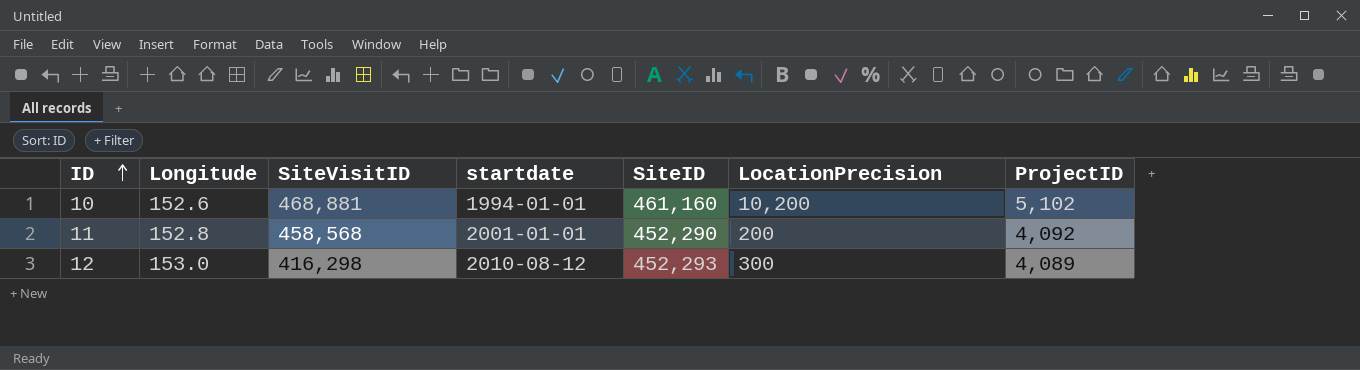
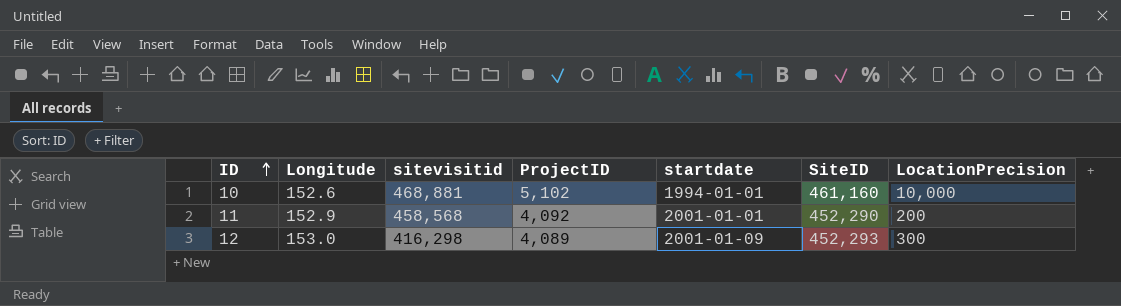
column name: SiteVisitID -> sitevisitid
column ProjectID | position: 7 -> 4
10 | LocationPrecision: 10,200 -> 10,000
11 | Longitude: 152.8 -> 152.9
12 | startdate: 2010-08-12 -> 2001-01-09

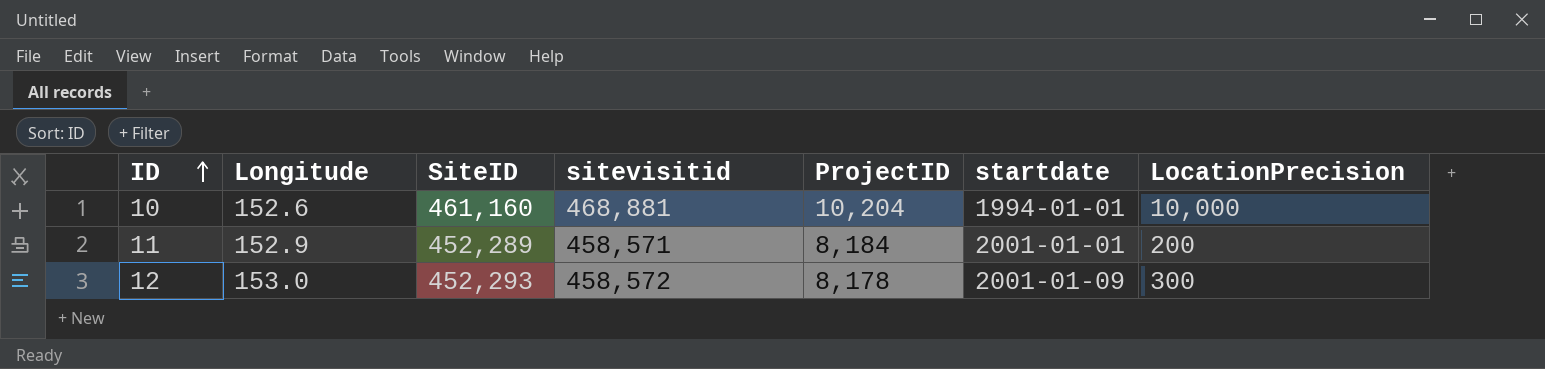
column SiteID | position: 6 -> 3
10 | ProjectID: 5,102 -> 10,204
11 | SiteID: 452,290 -> 452,289
11 | sitevisitid: 458,568 -> 458,571
11 | ProjectID: 4,092 -> 8,184
12 | sitevisitid: 416,298 -> 458,572
12 | ProjectID: 4,089 -> 8,178

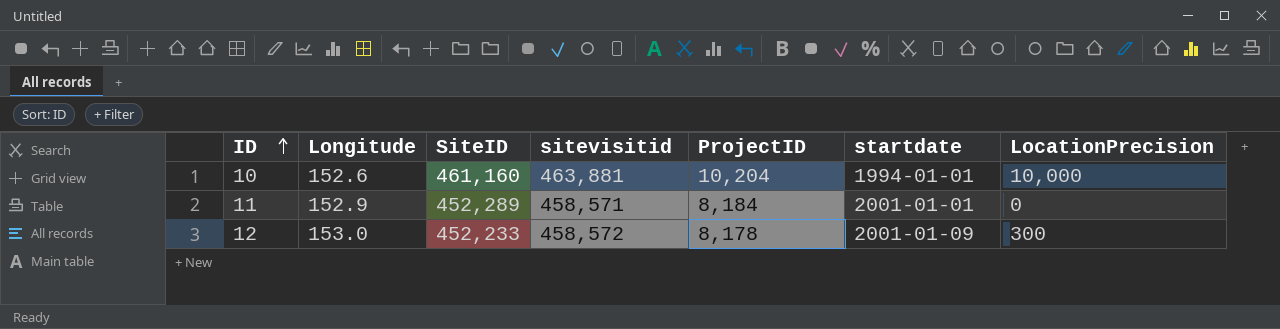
10 | sitevisitid: 468,881 -> 463,881
11 | LocationPrecision: 200 -> 0
12 | SiteID: 452,293 -> 452,233

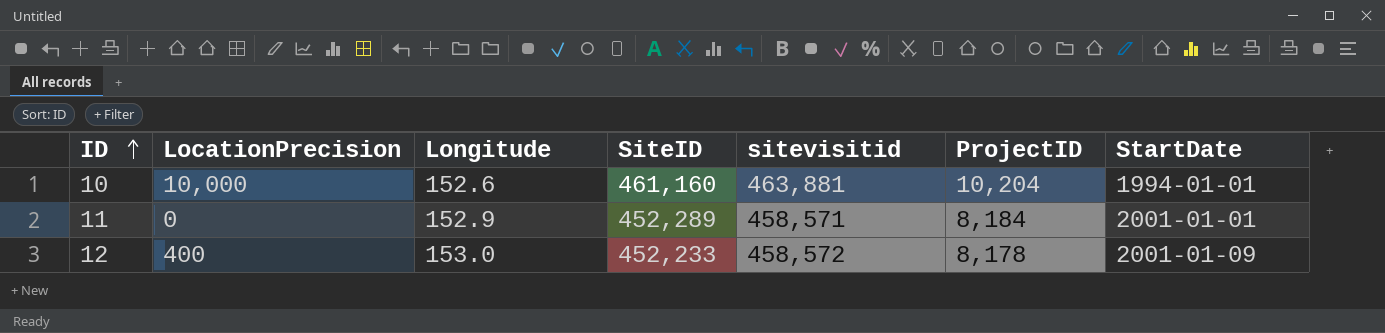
column LocationPrecision | position: 7 -> 2
column name: startdate -> StartDate
12 | LocationPrecision: 300 -> 400

